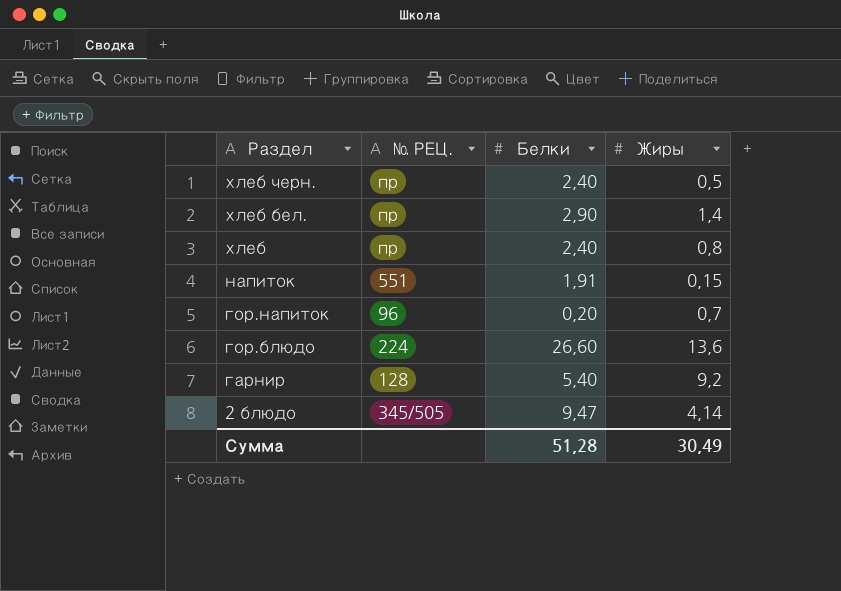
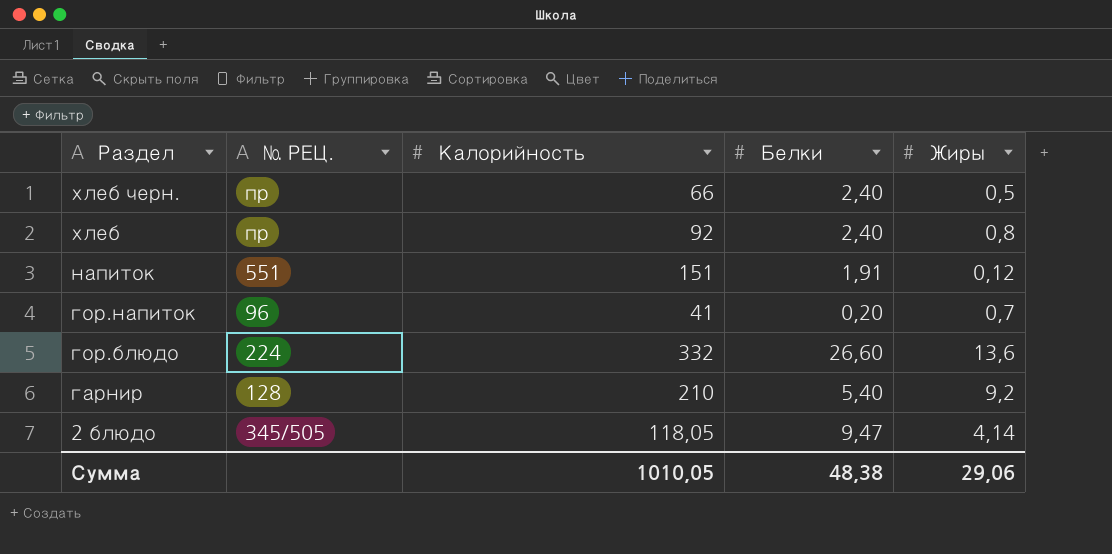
column Калорийность | position: none -> 3
row хлеб бел.: пр | 2,90 | 1,4 -> none
напиток | Жиры: 0,15 -> 0,12
Сумма | Белки: 51,28 -> 48,38
Сумма | Жиры: 30,49 -> 29,06

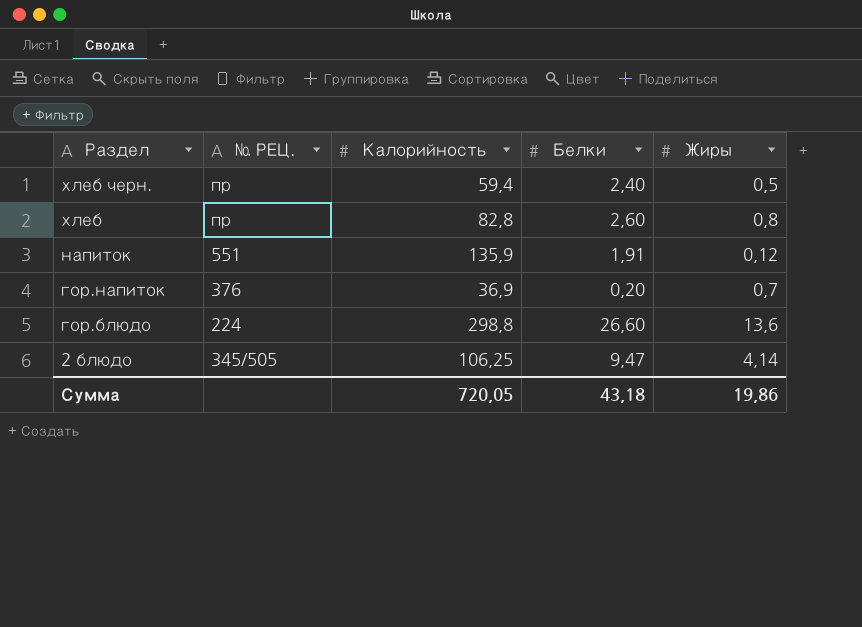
row гарнир: 128 | 210 | 5,40 | 9,2 -> none
хлеб черн. | Калорийность: 66 -> 59,4
хлеб | Калорийность: 92 -> 82,8
хлеб | Белки: 2,40 -> 2,60
напиток | Калорийность: 151 -> 135,9
гор.напиток | № РЕЦ.: 96 -> 376
гор.напиток | Калорийность: 41 -> 36,9
гор.блюдо | Калорийность: 332 -> 298,8
2 блюдо | Калорийность: 118,05 -> 106,25
Сумма | Калорийность: 1010,05 -> 720,05
Сумма | Белки: 48,38 -> 43,18
Сумма | Жиры: 29,06 -> 19,86

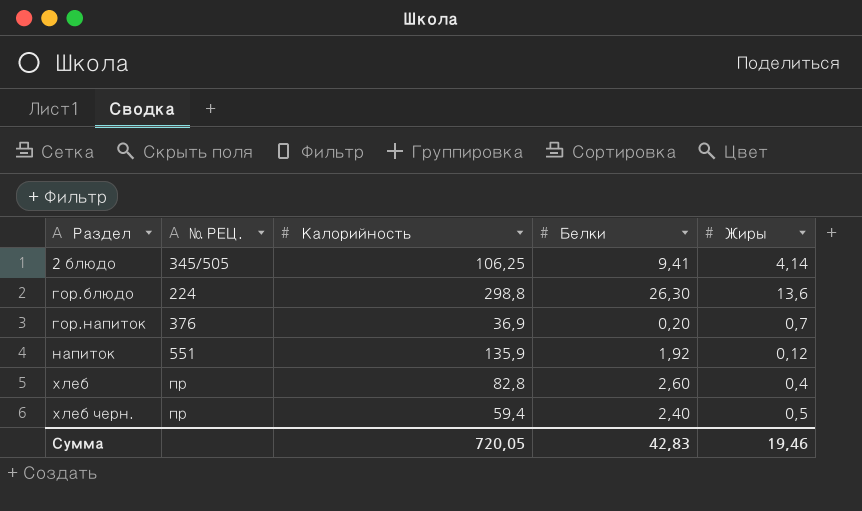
row order: Раздел descending -> Раздел ascending
2 блюдо | Белки: 9,47 -> 9,41
гор.блюдо | Белки: 26,60 -> 26,30
напиток | Белки: 1,91 -> 1,92
хлеб | Жиры: 0,8 -> 0,4
Сумма | Белки: 43,18 -> 42,83
Сумма | Жиры: 19,86 -> 19,46

